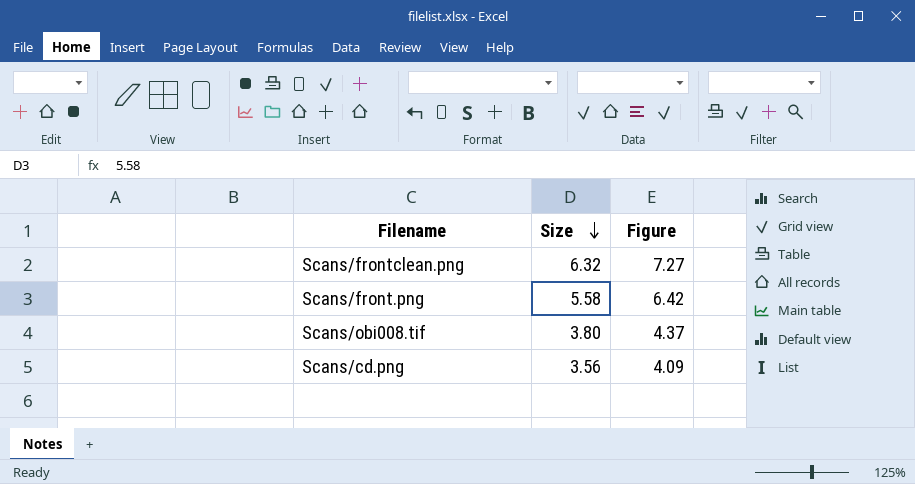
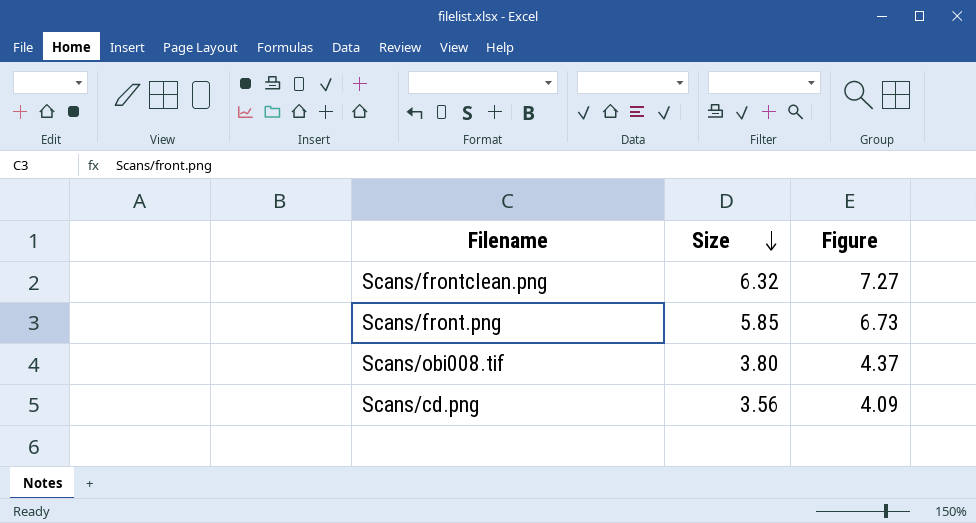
Scans/front.png | Size: 5.58 -> 5.85
Scans/front.png | Figure: 6.42 -> 6.73

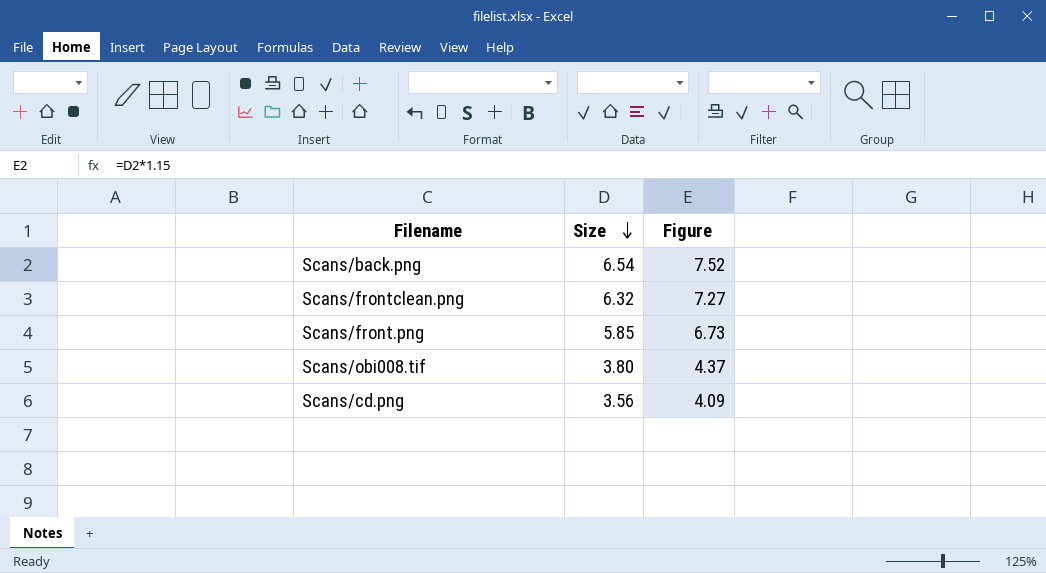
row Scans/back.png: none -> 6.54 | 7.52

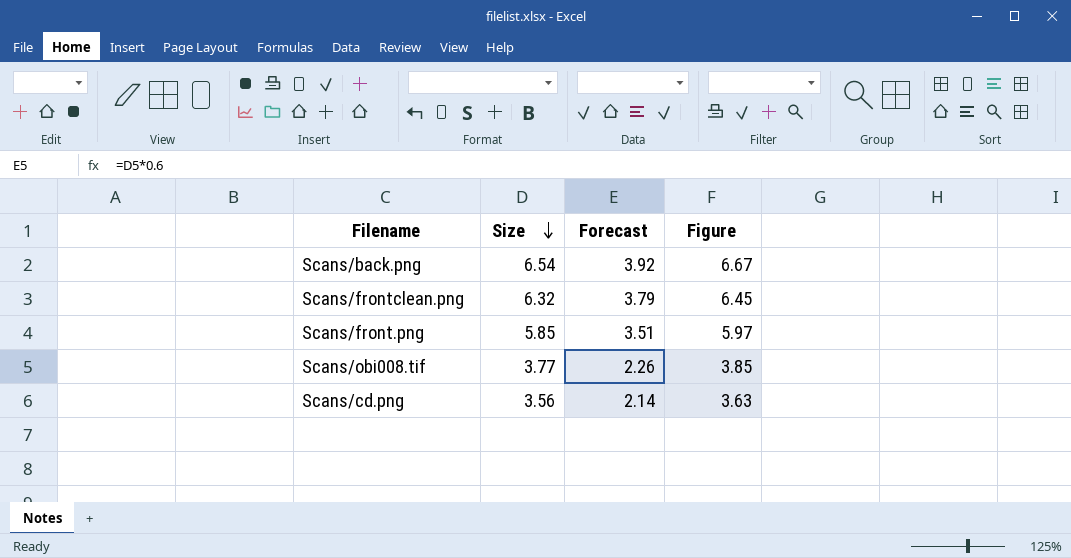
column Forecast | formula: none -> [Size] * 0.6
column Figure | formula: [Size] * 1.15 -> [Size] * 1.02
Scans/obi008.tif | Size: 3.80 -> 3.77

